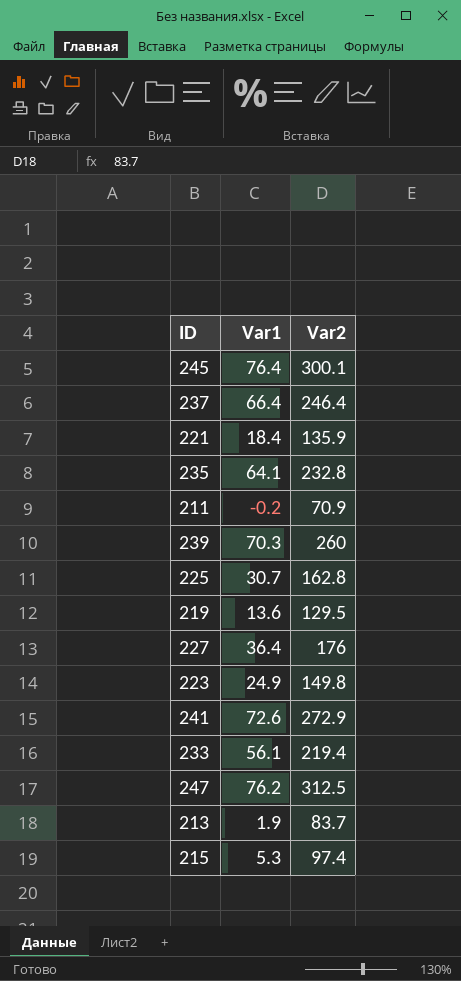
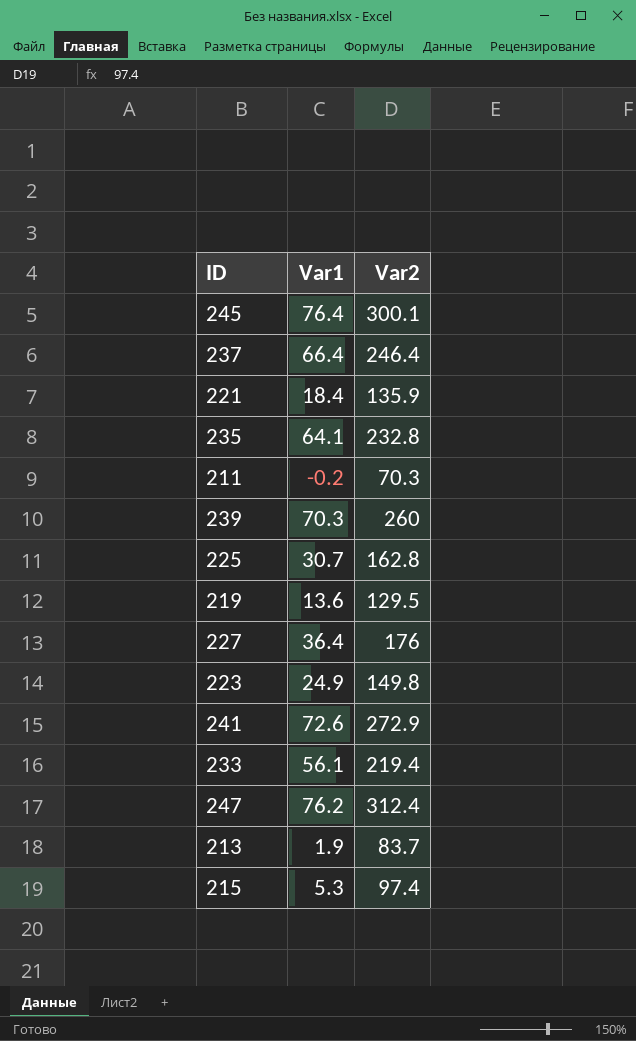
211 | Var2: 70.9 -> 70.3
247 | Var2: 312.5 -> 312.4

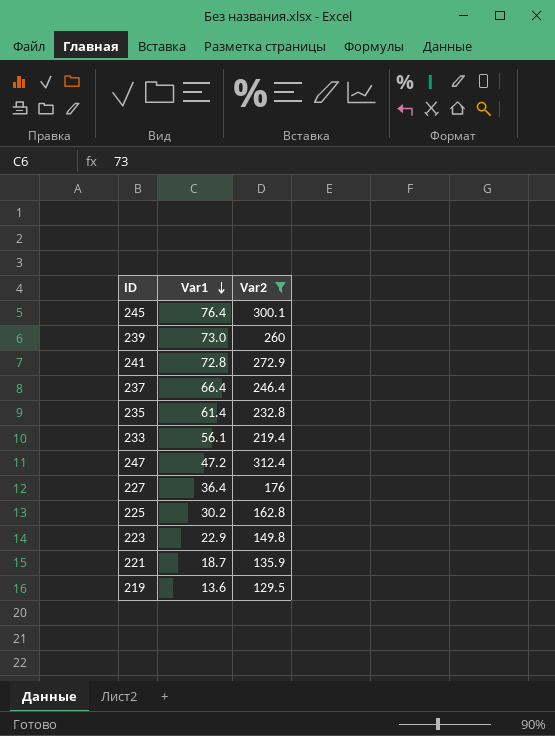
filter: none -> Var2 >= 129.5
row order: none -> Var1 descending
239 | Var1: 70.3 -> 73.0
241 | Var1: 72.6 -> 72.8
235 | Var1: 64.1 -> 61.4
247 | Var1: 76.2 -> 47.2
225 | Var1: 30.7 -> 30.2
223 | Var1: 24.9 -> 22.9
221 | Var1: 18.4 -> 18.7

